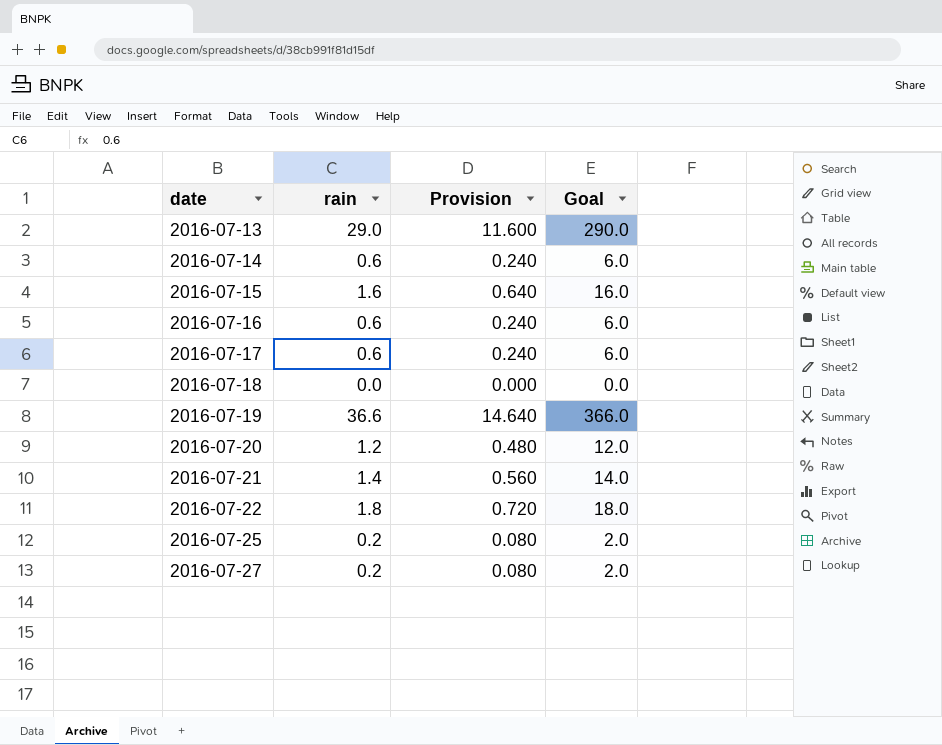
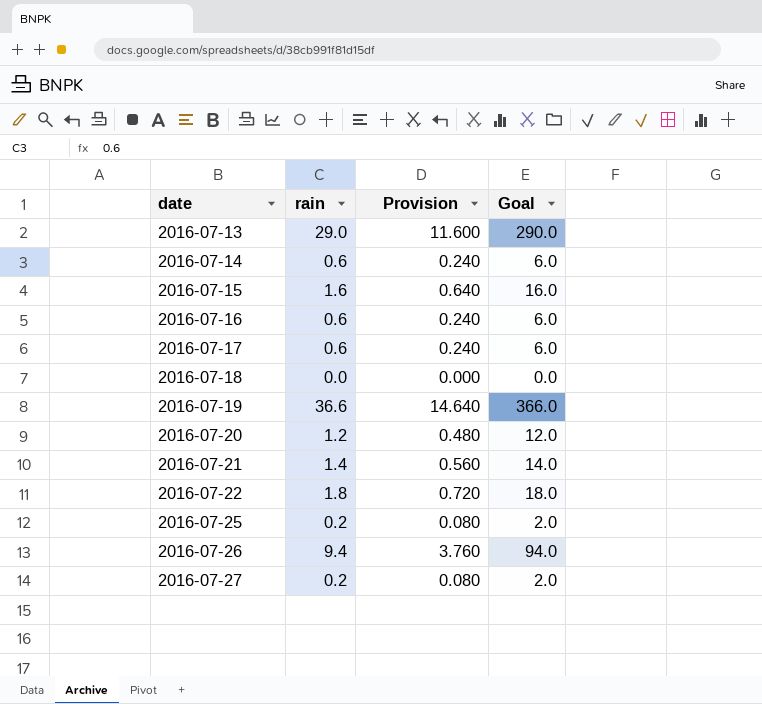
row 2016-07-26: none -> 9.4 | 3.760 | 94.0

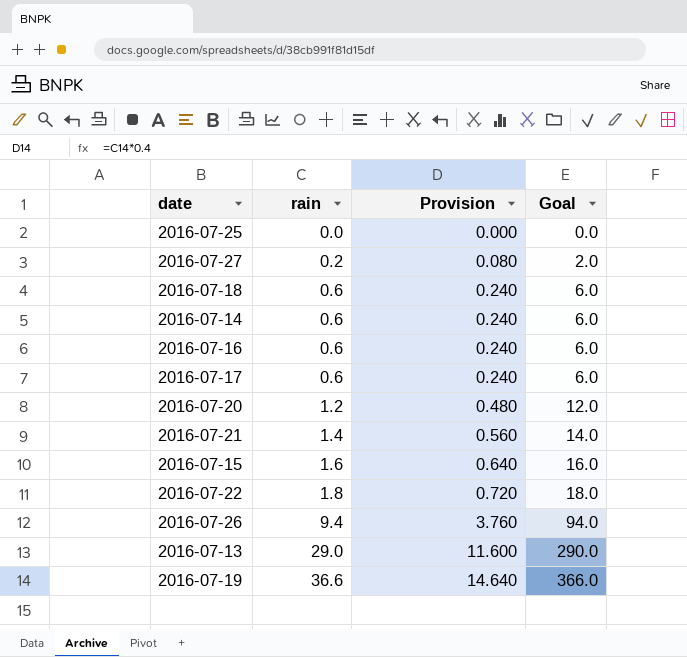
row order: date ascending -> rain ascending
2016-07-25 | rain: 0.2 -> 0.0
2016-07-25 | Provision: 0.080 -> 0.000
2016-07-25 | Goal: 2.0 -> 0.0
2016-07-18 | rain: 0.0 -> 0.6
2016-07-18 | Provision: 0.000 -> 0.240
2016-07-18 | Goal: 0.0 -> 6.0

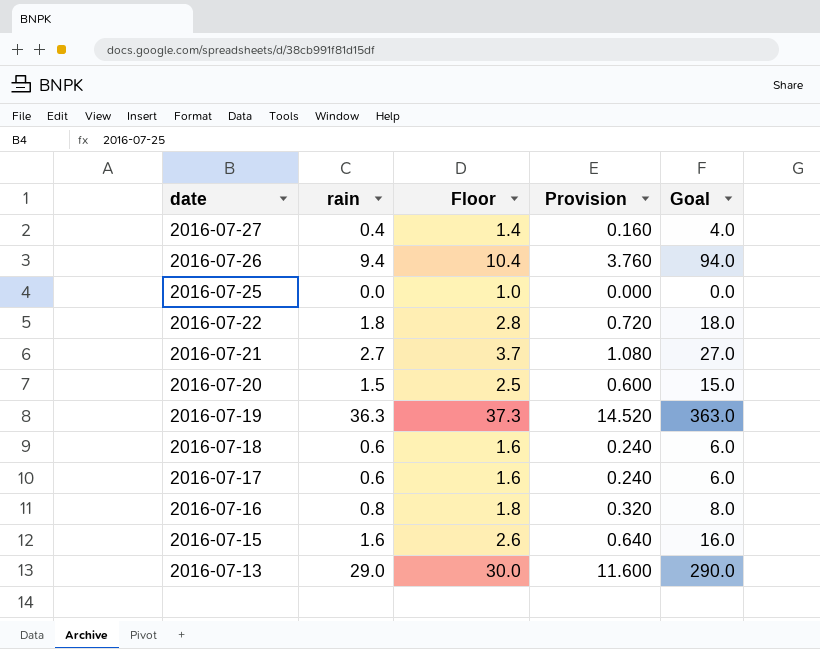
row order: rain ascending -> date descending
column Floor | formula: none -> [rain] + 1
row 2016-07-14: 0.6 | 0.240 | 6.0 -> none
2016-07-27 | rain: 0.2 -> 0.4
2016-07-27 | Provision: 0.080 -> 0.160
2016-07-27 | Goal: 2.0 -> 4.0
2016-07-21 | rain: 1.4 -> 2.7
2016-07-21 | Provision: 0.560 -> 1.080
2016-07-21 | Goal: 14.0 -> 27.0
2016-07-20 | rain: 1.2 -> 1.5
2016-07-20 | Provision: 0.480 -> 0.600
2016-07-20 | Goal: 12.0 -> 15.0
2016-07-19 | rain: 36.6 -> 36.3
2016-07-19 | Provision: 14.640 -> 14.520
2016-07-19 | Goal: 366.0 -> 363.0
2016-07-16 | rain: 0.6 -> 0.8
2016-07-16 | Provision: 0.240 -> 0.320
2016-07-16 | Goal: 6.0 -> 8.0

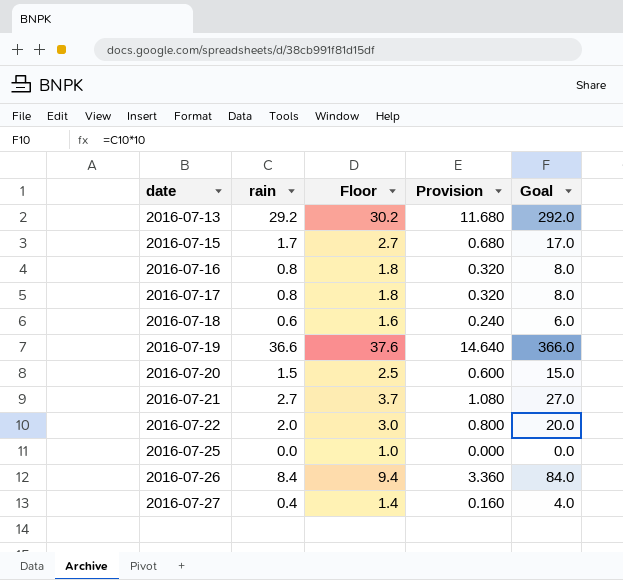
row order: date descending -> date ascending
2016-07-13 | rain: 29.0 -> 29.2
2016-07-13 | Floor: 30.0 -> 30.2
2016-07-13 | Provision: 11.600 -> 11.680
2016-07-13 | Goal: 290.0 -> 292.0
2016-07-15 | rain: 1.6 -> 1.7
2016-07-15 | Floor: 2.6 -> 2.7
2016-07-15 | Provision: 0.640 -> 0.680
2016-07-15 | Goal: 16.0 -> 17.0
2016-07-17 | rain: 0.6 -> 0.8
2016-07-17 | Floor: 1.6 -> 1.8
2016-07-17 | Provision: 0.240 -> 0.320
2016-07-17 | Goal: 6.0 -> 8.0
2016-07-19 | rain: 36.3 -> 36.6
2016-07-19 | Floor: 37.3 -> 37.6
2016-07-19 | Provision: 14.520 -> 14.640
2016-07-19 | Goal: 363.0 -> 366.0
2016-07-22 | rain: 1.8 -> 2.0
2016-07-22 | Floor: 2.8 -> 3.0
2016-07-22 | Provision: 0.720 -> 0.800
2016-07-22 | Goal: 18.0 -> 20.0
2016-07-26 | rain: 9.4 -> 8.4
2016-07-26 | Floor: 10.4 -> 9.4
2016-07-26 | Provision: 3.760 -> 3.360
2016-07-26 | Goal: 94.0 -> 84.0

